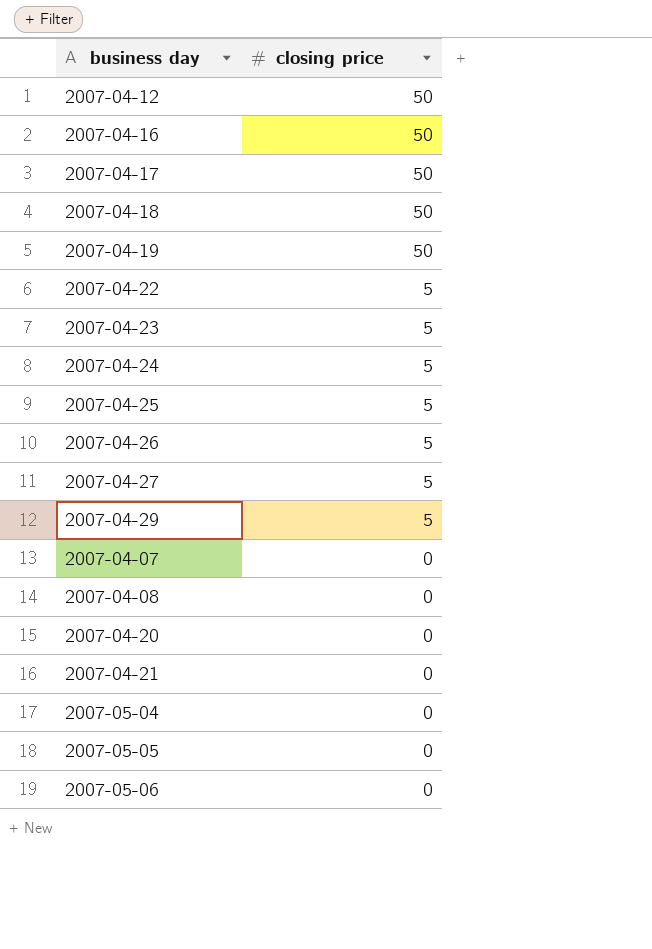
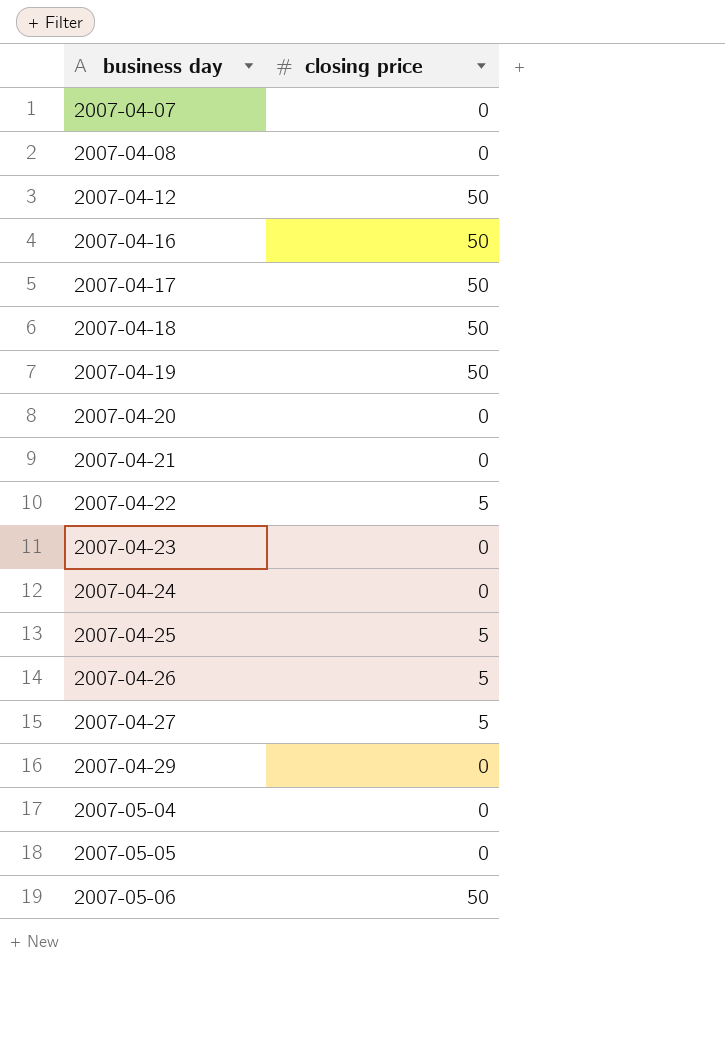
row order: closing price descending -> business day ascending
2007-04-23 | closing price: 5 -> 0
2007-04-24 | closing price: 5 -> 0
2007-04-29 | closing price: 5 -> 0
2007-05-06 | closing price: 0 -> 50

